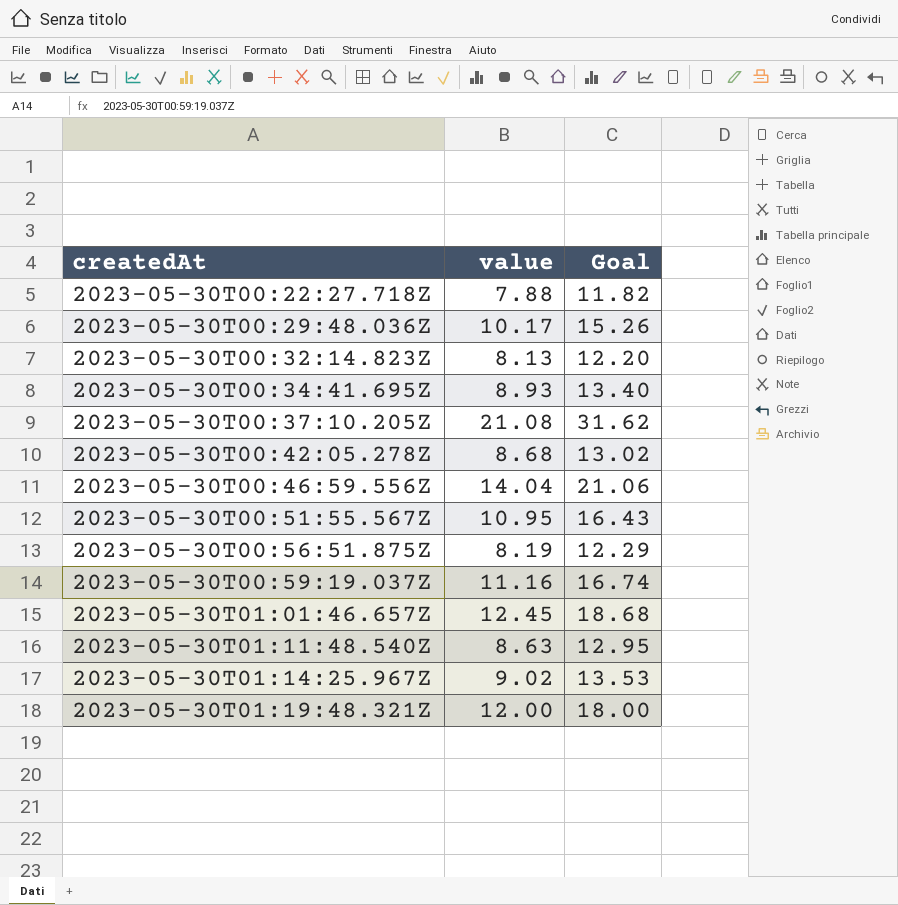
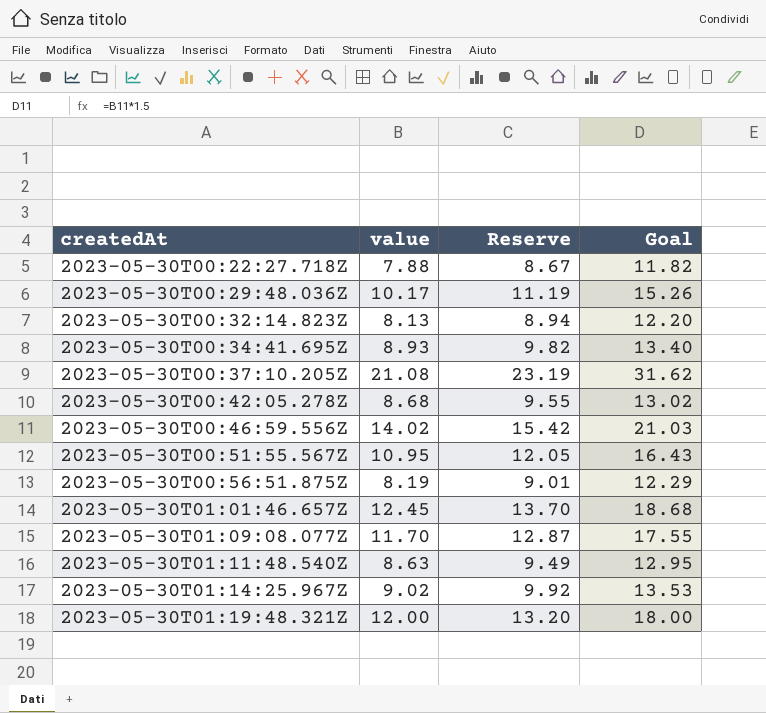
column Reserve | formula: none -> [value] * 1.1
row 2023-05-30T00:59:19.037Z: 11.16 | 16.74 -> none
2023-05-30T00:46:59.556Z | value: 14.04 -> 14.02
2023-05-30T00:46:59.556Z | Goal: 21.06 -> 21.03
row 2023-05-30T01:09:08.077Z: none -> 11.70 | 12.87 | 17.55

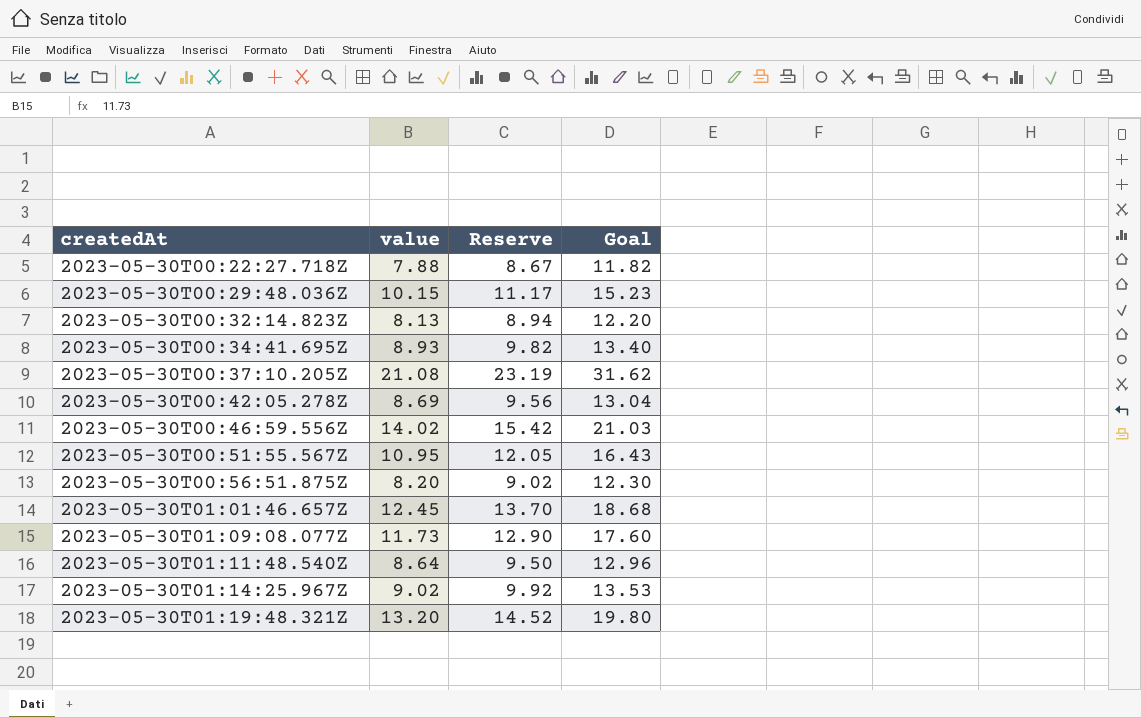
2023-05-30T00:29:48.036Z | value: 10.17 -> 10.15
2023-05-30T00:29:48.036Z | Reserve: 11.19 -> 11.17
2023-05-30T00:29:48.036Z | Goal: 15.26 -> 15.23
2023-05-30T00:42:05.278Z | value: 8.68 -> 8.69
2023-05-30T00:42:05.278Z | Reserve: 9.55 -> 9.56
2023-05-30T00:42:05.278Z | Goal: 13.02 -> 13.04
2023-05-30T00:56:51.875Z | value: 8.19 -> 8.20
2023-05-30T00:56:51.875Z | Reserve: 9.01 -> 9.02
2023-05-30T00:56:51.875Z | Goal: 12.29 -> 12.30
2023-05-30T01:09:08.077Z | value: 11.70 -> 11.73
2023-05-30T01:09:08.077Z | Reserve: 12.87 -> 12.90
2023-05-30T01:09:08.077Z | Goal: 17.55 -> 17.60
2023-05-30T01:11:48.540Z | value: 8.63 -> 8.64
2023-05-30T01:11:48.540Z | Reserve: 9.49 -> 9.50
2023-05-30T01:11:48.540Z | Goal: 12.95 -> 12.96
2023-05-30T01:19:48.321Z | value: 12.00 -> 13.20
2023-05-30T01:19:48.321Z | Reserve: 13.20 -> 14.52
2023-05-30T01:19:48.321Z | Goal: 18.00 -> 19.80

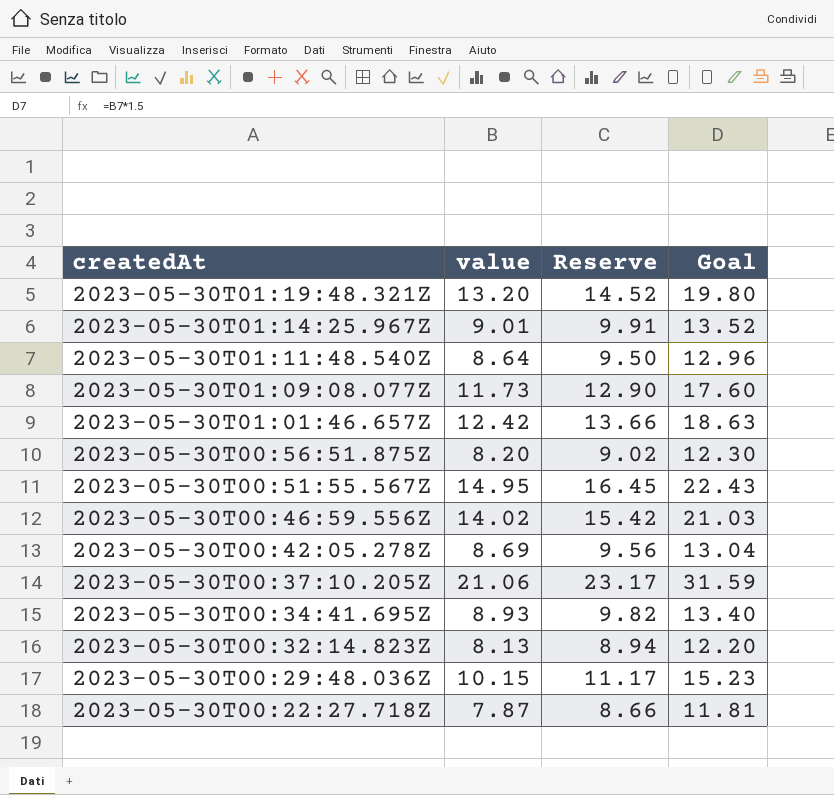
row order: createdAt ascending -> createdAt descending
2023-05-30T01:14:25.967Z | value: 9.02 -> 9.01
2023-05-30T01:14:25.967Z | Reserve: 9.92 -> 9.91
2023-05-30T01:14:25.967Z | Goal: 13.53 -> 13.52
2023-05-30T01:01:46.657Z | value: 12.45 -> 12.42
2023-05-30T01:01:46.657Z | Reserve: 13.70 -> 13.66
2023-05-30T01:01:46.657Z | Goal: 18.68 -> 18.63
2023-05-30T00:51:55.567Z | value: 10.95 -> 14.95
2023-05-30T00:51:55.567Z | Reserve: 12.05 -> 16.45
2023-05-30T00:51:55.567Z | Goal: 16.43 -> 22.43
2023-05-30T00:37:10.205Z | value: 21.08 -> 21.06
2023-05-30T00:37:10.205Z | Reserve: 23.19 -> 23.17
2023-05-30T00:37:10.205Z | Goal: 31.62 -> 31.59
2023-05-30T00:22:27.718Z | value: 7.88 -> 7.87
2023-05-30T00:22:27.718Z | Reserve: 8.67 -> 8.66
2023-05-30T00:22:27.718Z | Goal: 11.82 -> 11.81

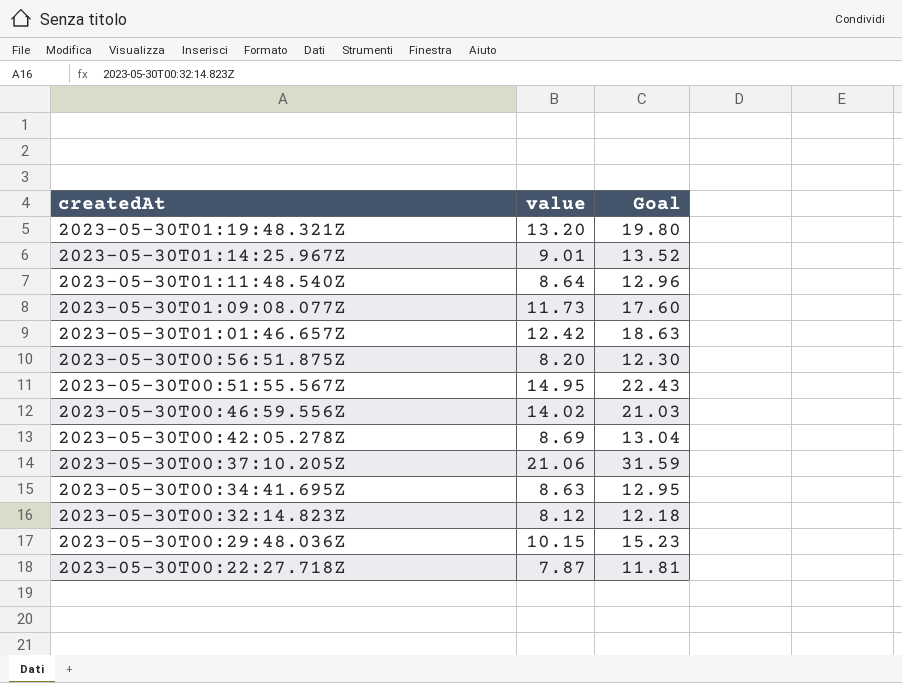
column Reserve | formula: [value] * 1.1 -> none
2023-05-30T00:34:41.695Z | value: 8.93 -> 8.63
2023-05-30T00:34:41.695Z | Goal: 13.40 -> 12.95
2023-05-30T00:32:14.823Z | value: 8.13 -> 8.12
2023-05-30T00:32:14.823Z | Goal: 12.20 -> 12.18

